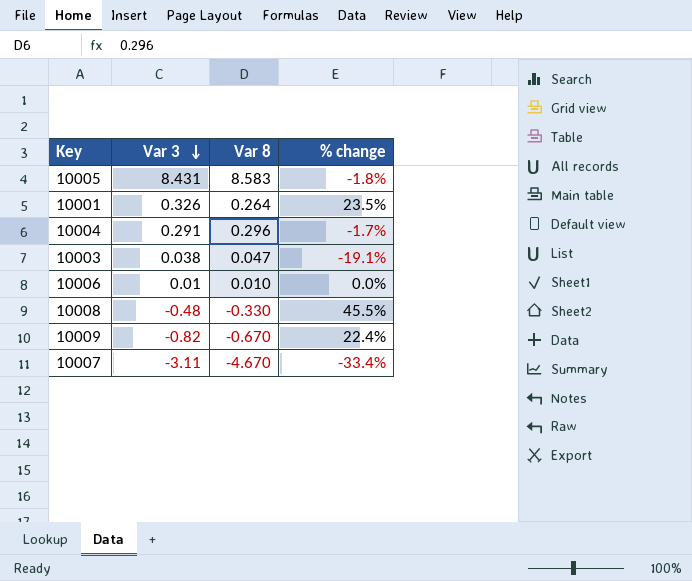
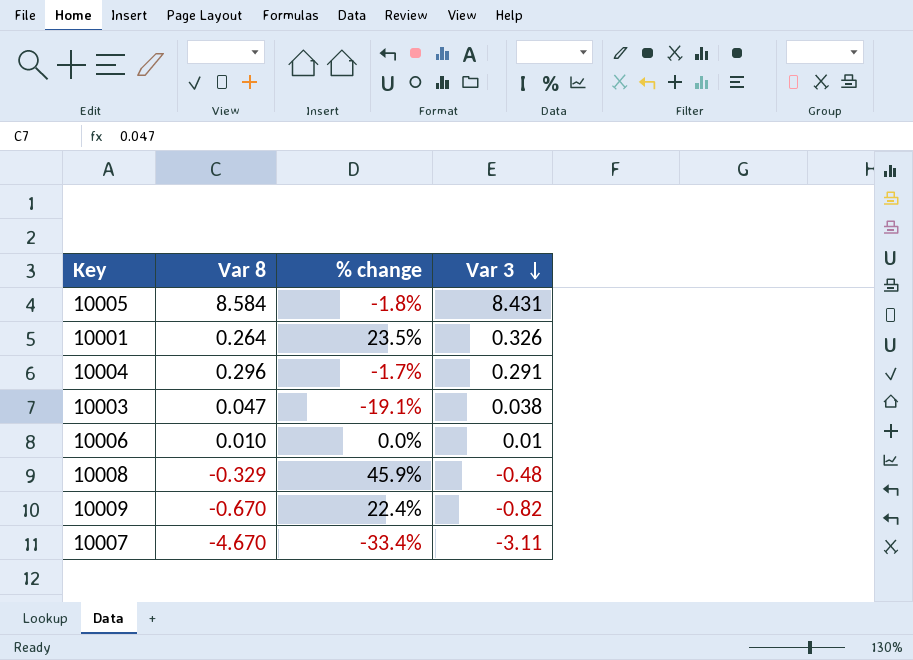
column Var 3 | position: 2 -> 4
10005 | Var 8: 8.583 -> 8.584
10008 | Var 8: -0.330 -> -0.329
10008 | % change: 45.5% -> 45.9%

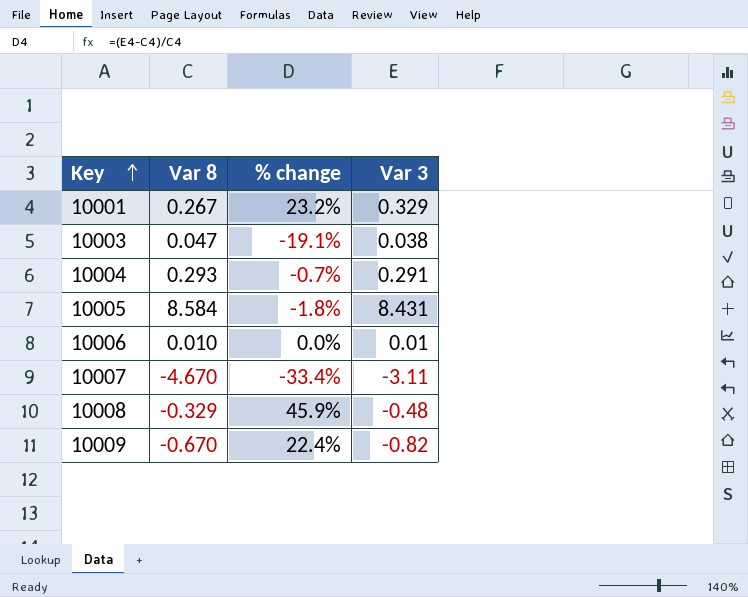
row order: Var 3 descending -> Key ascending
10001 | Var 8: 0.264 -> 0.267
10001 | % change: 23.5% -> 23.2%
10001 | Var 3: 0.326 -> 0.329
10004 | Var 8: 0.296 -> 0.293
10004 | % change: -1.7% -> -0.7%

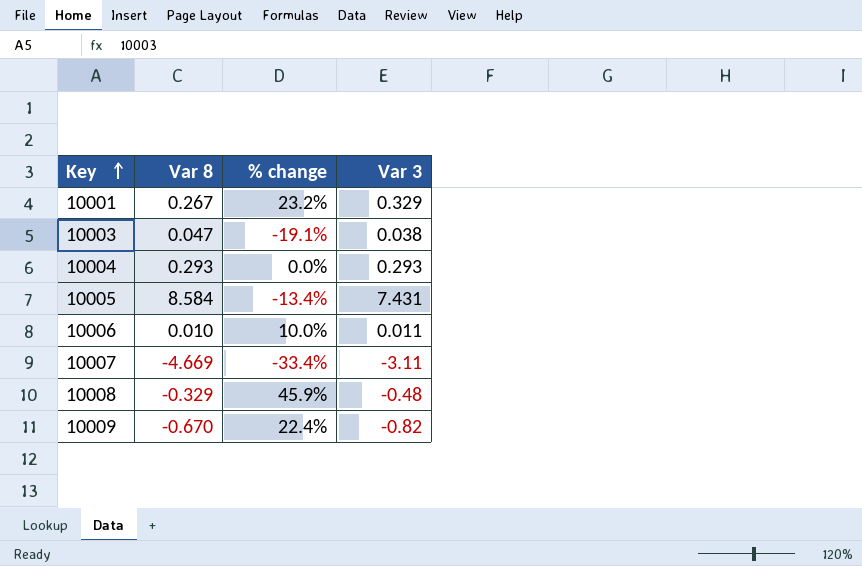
10004 | % change: -0.7% -> 0.0%
10004 | Var 3: 0.291 -> 0.293
10005 | % change: -1.8% -> -13.4%
10005 | Var 3: 8.431 -> 7.431
10006 | % change: 0.0% -> 10.0%
10006 | Var 3: 0.01 -> 0.011
10007 | Var 8: -4.670 -> -4.669

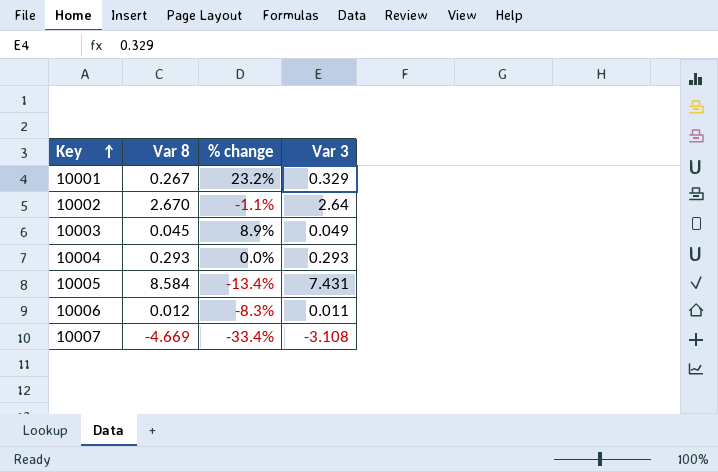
row 10008: -0.329 | 45.9% | -0.48 -> none
row 10009: -0.670 | 22.4% | -0.82 -> none
row 10002: none -> 2.670 | -1.1% | 2.64
10003 | Var 8: 0.047 -> 0.045
10003 | % change: -19.1% -> 8.9%
10003 | Var 3: 0.038 -> 0.049
10006 | Var 8: 0.010 -> 0.012
10006 | % change: 10.0% -> -8.3%
10007 | Var 3: -3.11 -> -3.108

